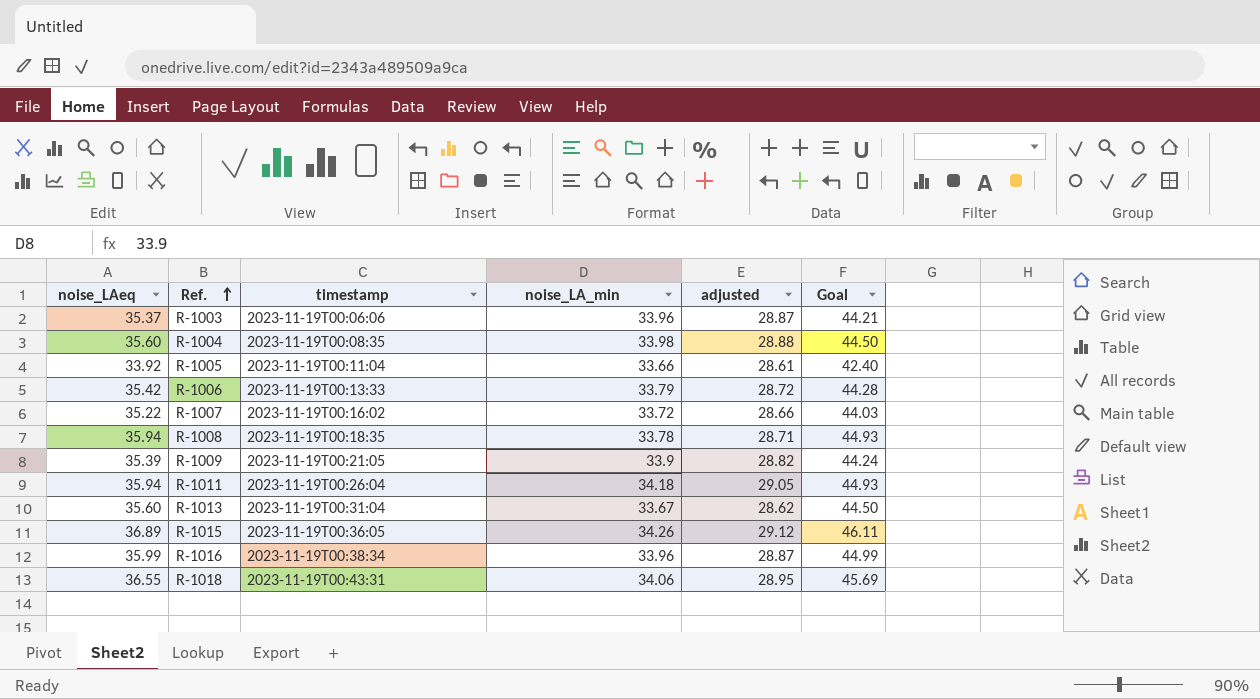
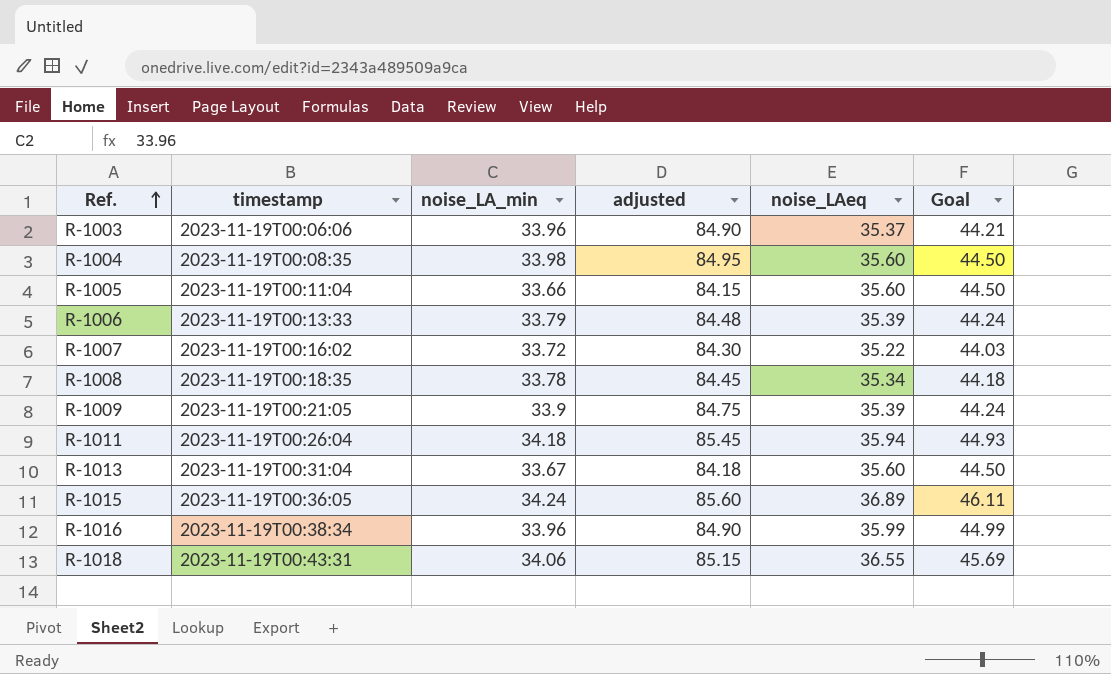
column adjusted | formula: [noise_LA_min] * 0.85 -> [noise_LA_min] * 2.5
column noise_LAeq | position: 1 -> 5
R-1005 | noise_LAeq: 33.92 -> 35.60
R-1005 | Goal: 42.40 -> 44.50
R-1006 | noise_LAeq: 35.42 -> 35.39
R-1006 | Goal: 44.28 -> 44.24
R-1008 | noise_LAeq: 35.94 -> 35.34
R-1008 | Goal: 44.93 -> 44.18
R-1015 | noise_LA_min: 34.26 -> 34.24

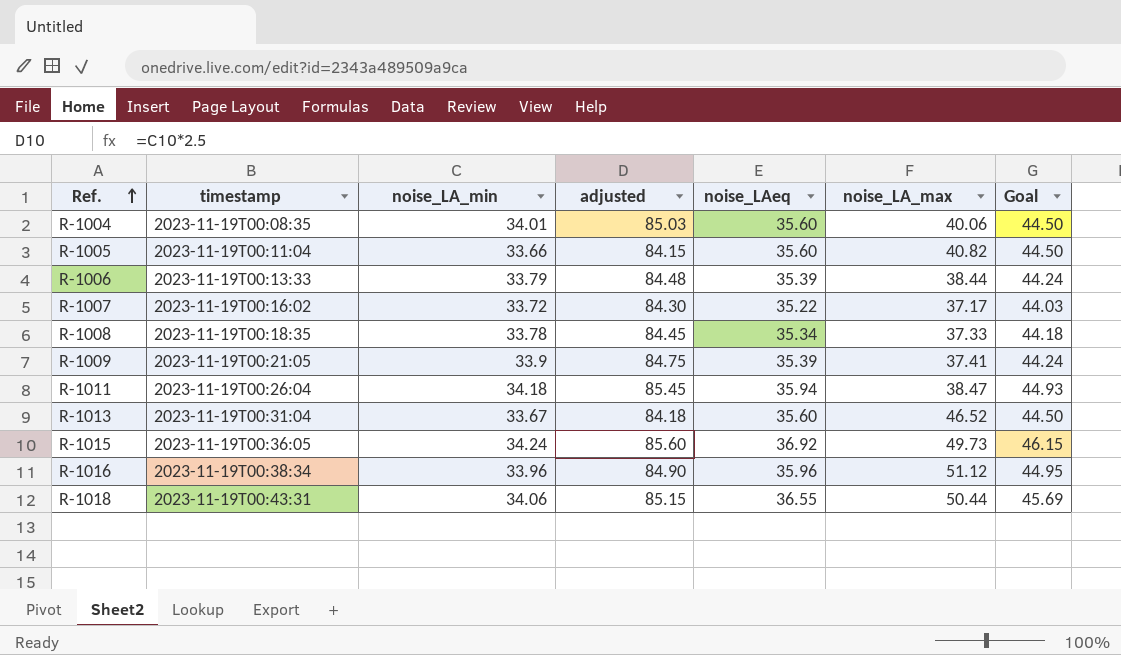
column noise_LA_max | position: none -> 6
row R-1003: 2023-11-19T00:06:06 | 33.96 | 84.90 | 35.37 | 44.21 -> none
R-1004 | noise_LA_min: 33.98 -> 34.01
R-1004 | adjusted: 84.95 -> 85.03
R-1015 | noise_LAeq: 36.89 -> 36.92
R-1015 | Goal: 46.11 -> 46.15
R-1016 | noise_LAeq: 35.99 -> 35.96
R-1016 | Goal: 44.99 -> 44.95

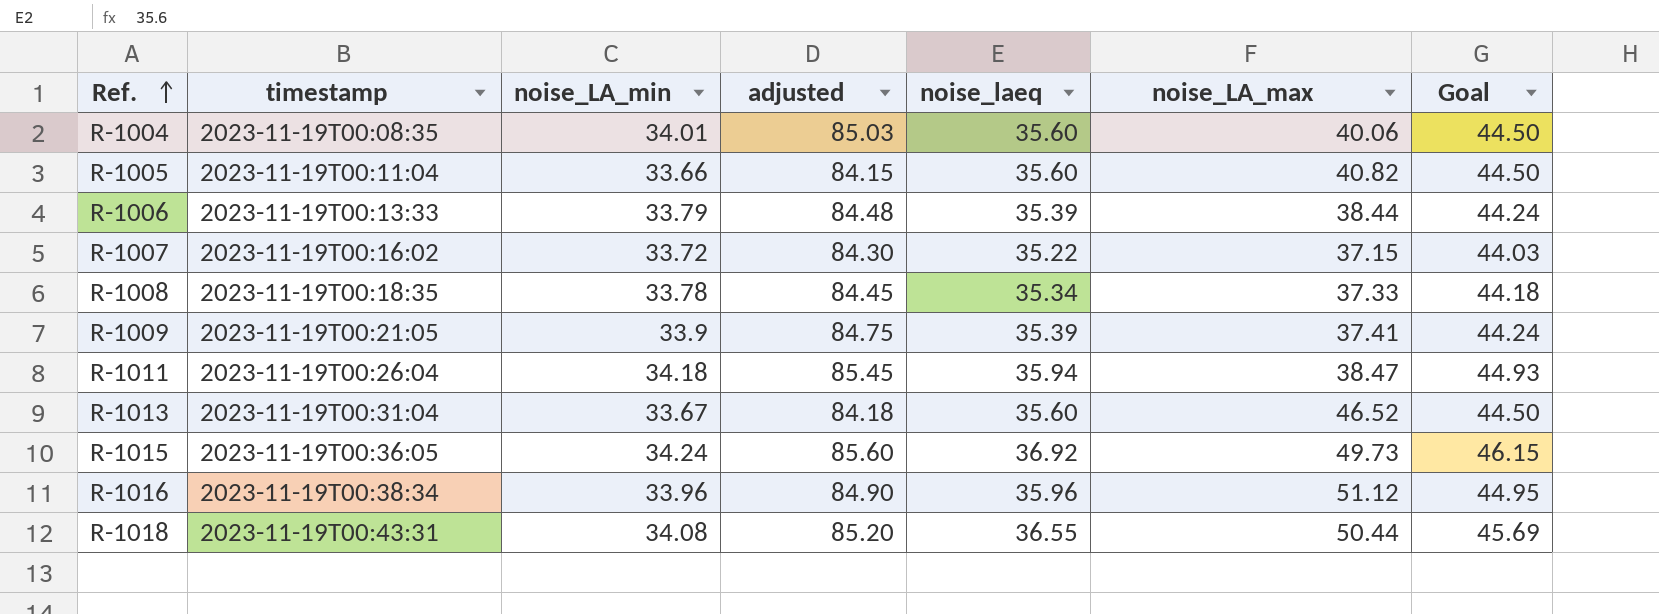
column name: noise_LAeq -> noise_laeq
R-1007 | noise_LA_max: 37.17 -> 37.15
R-1018 | noise_LA_min: 34.06 -> 34.08
R-1018 | adjusted: 85.15 -> 85.20

